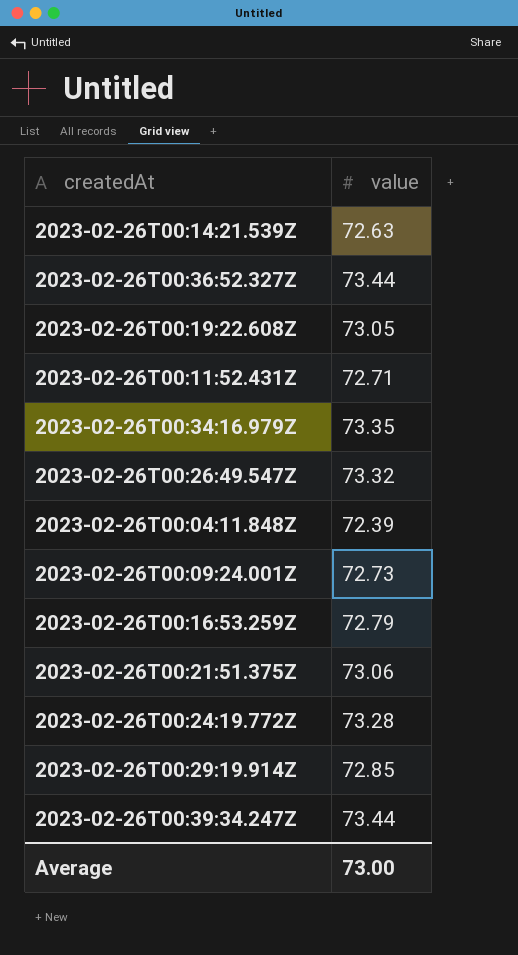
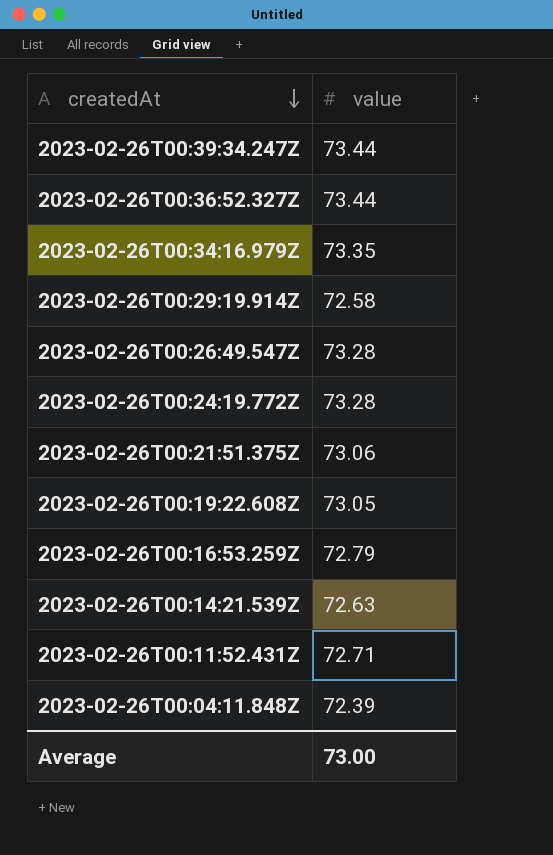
row order: none -> createdAt descending
row 2023-02-26T00:09:24.001Z: 72.73 -> none
2023-02-26T00:29:19.914Z | value: 72.85 -> 72.58
2023-02-26T00:26:49.547Z | value: 73.32 -> 73.28

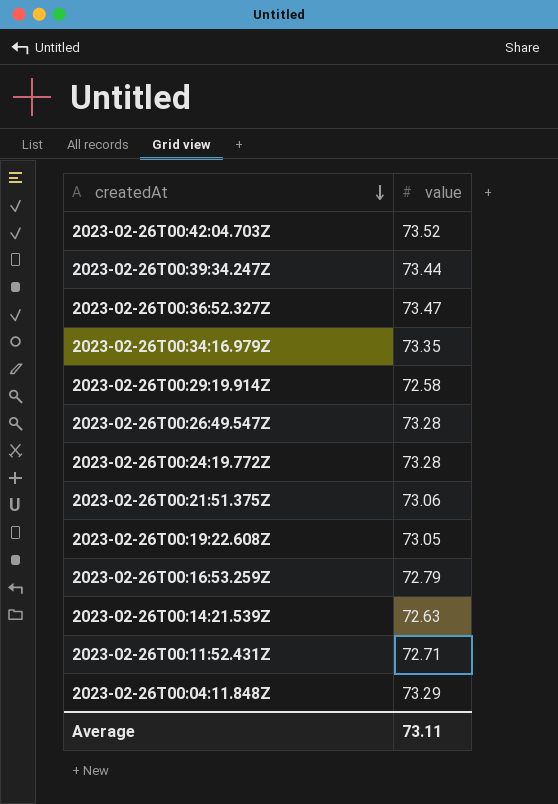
row 2023-02-26T00:42:04.703Z: none -> 73.52
2023-02-26T00:36:52.327Z | value: 73.44 -> 73.47
2023-02-26T00:04:11.848Z | value: 72.39 -> 73.29
Average | value: 73.00 -> 73.11

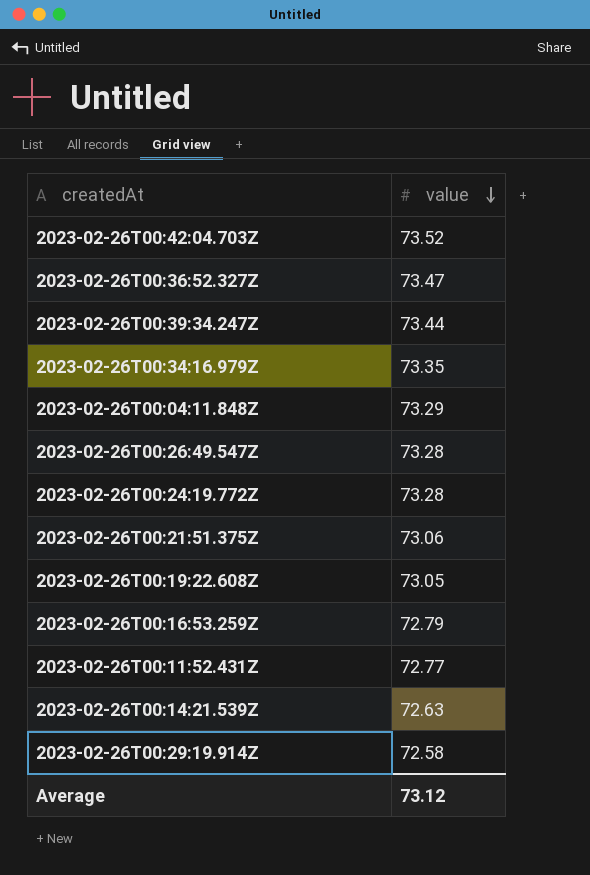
row order: createdAt descending -> value descending
2023-02-26T00:11:52.431Z | value: 72.71 -> 72.77
Average | value: 73.11 -> 73.12

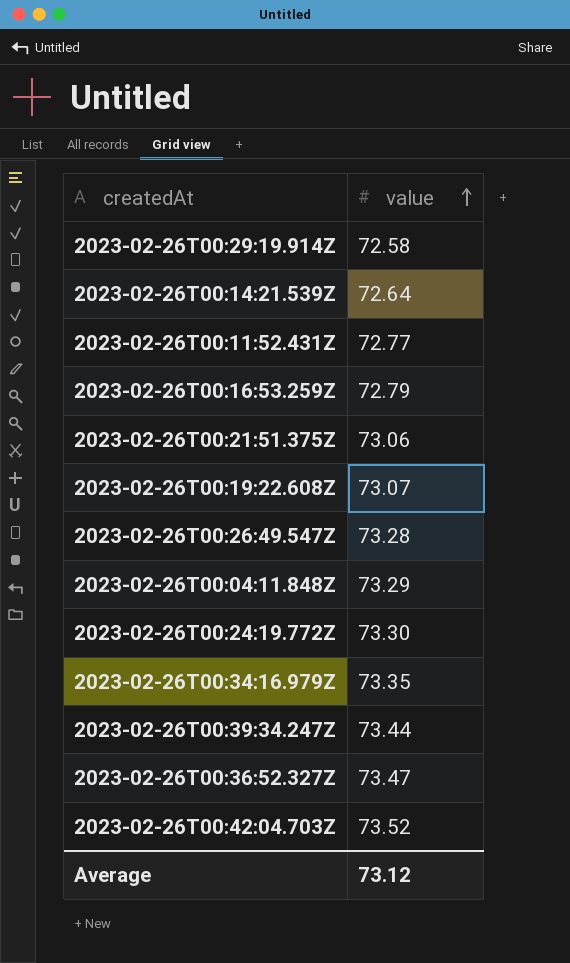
row order: value descending -> value ascending
2023-02-26T00:14:21.539Z | value: 72.63 -> 72.64
2023-02-26T00:19:22.608Z | value: 73.05 -> 73.07
2023-02-26T00:24:19.772Z | value: 73.28 -> 73.30

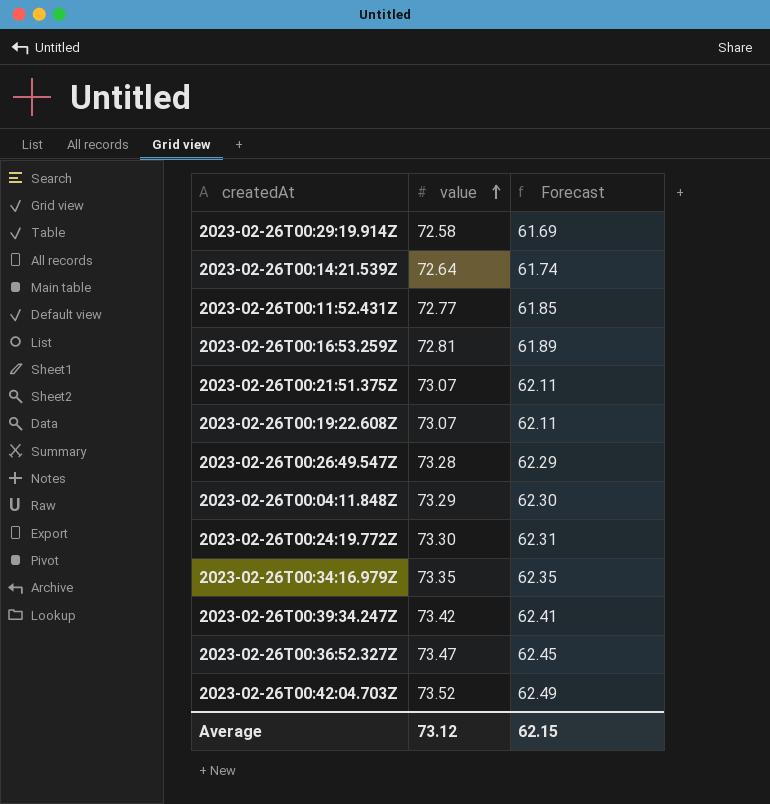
column Forecast | formula: none -> [value] * 0.85
2023-02-26T00:16:53.259Z | value: 72.79 -> 72.81
2023-02-26T00:21:51.375Z | value: 73.06 -> 73.07
2023-02-26T00:39:34.247Z | value: 73.44 -> 73.42

